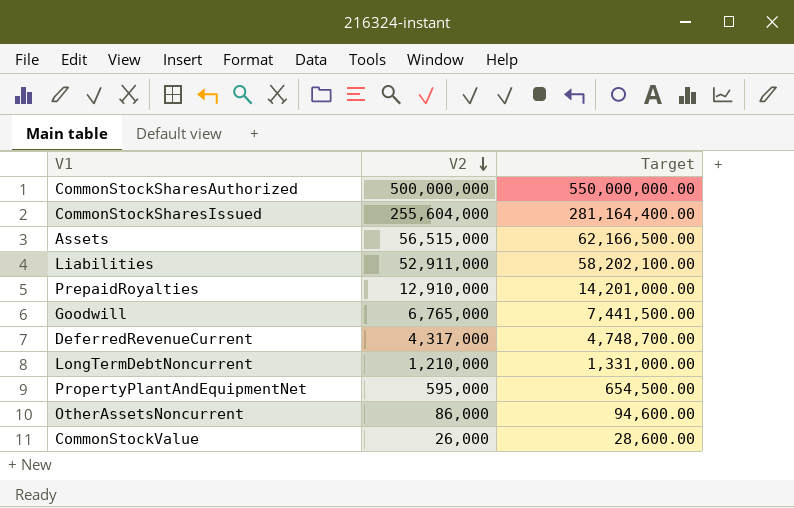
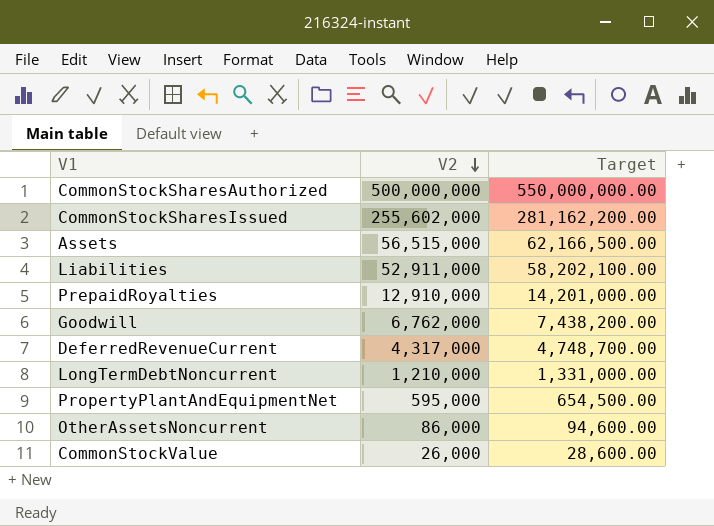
CommonStockSharesIssued | V2: 255,604,000 -> 255,602,000
CommonStockSharesIssued | Target: 281,164,400.00 -> 281,162,200.00
Goodwill | V2: 6,765,000 -> 6,762,000
Goodwill | Target: 7,441,500.00 -> 7,438,200.00

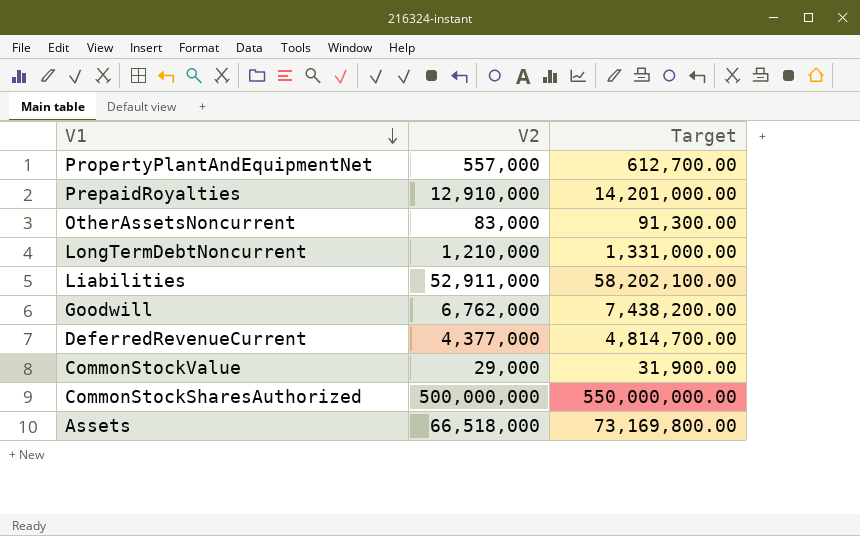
row order: V2 descending -> V1 descending
row CommonStockSharesIssued: 255,602,000 | 281,162,200.00 -> none
PropertyPlantAndEquipmentNet | V2: 595,000 -> 557,000
PropertyPlantAndEquipmentNet | Target: 654,500.00 -> 612,700.00
OtherAssetsNoncurrent | V2: 86,000 -> 83,000
OtherAssetsNoncurrent | Target: 94,600.00 -> 91,300.00
DeferredRevenueCurrent | V2: 4,317,000 -> 4,377,000
DeferredRevenueCurrent | Target: 4,748,700.00 -> 4,814,700.00
CommonStockValue | V2: 26,000 -> 29,000
CommonStockValue | Target: 28,600.00 -> 31,900.00
Assets | V2: 56,515,000 -> 66,518,000
Assets | Target: 62,166,500.00 -> 73,169,800.00

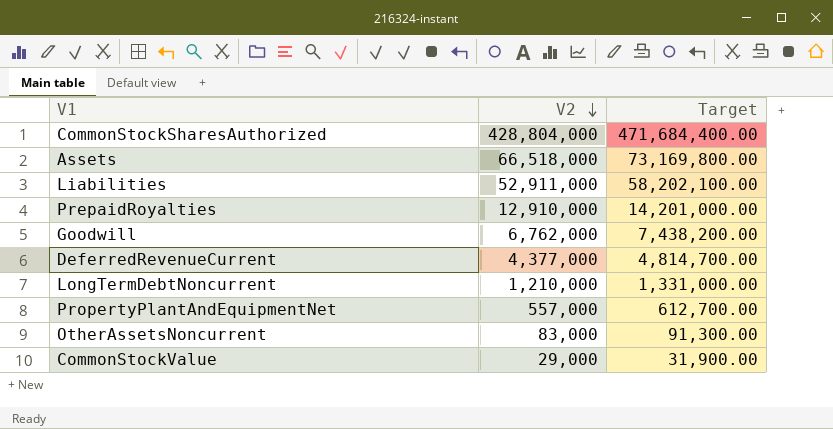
row order: V1 descending -> V2 descending
CommonStockSharesAuthorized | V2: 500,000,000 -> 428,804,000
CommonStockSharesAuthorized | Target: 550,000,000.00 -> 471,684,400.00

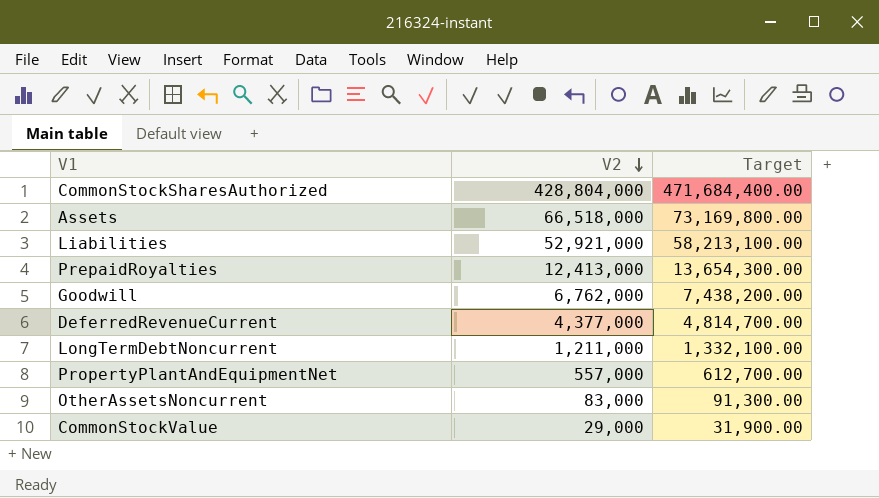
Liabilities | V2: 52,911,000 -> 52,921,000
Liabilities | Target: 58,202,100.00 -> 58,213,100.00
PrepaidRoyalties | V2: 12,910,000 -> 12,413,000
PrepaidRoyalties | Target: 14,201,000.00 -> 13,654,300.00
LongTermDebtNoncurrent | V2: 1,210,000 -> 1,211,000
LongTermDebtNoncurrent | Target: 1,331,000.00 -> 1,332,100.00

